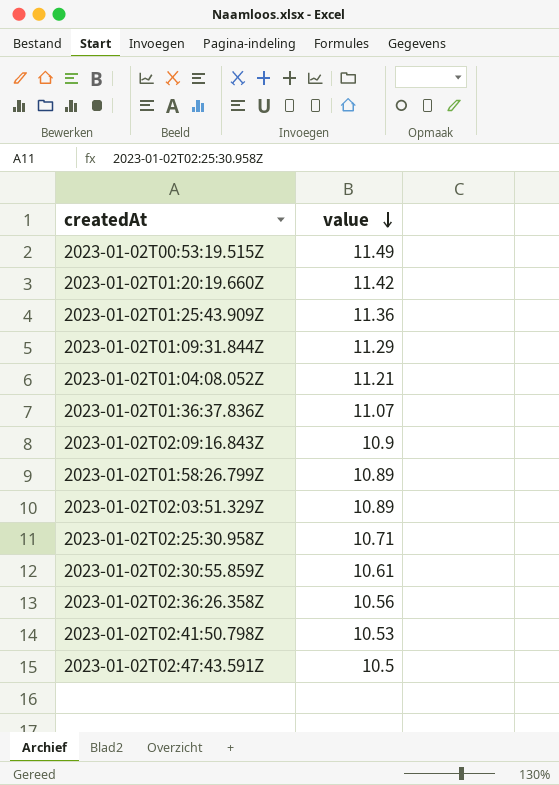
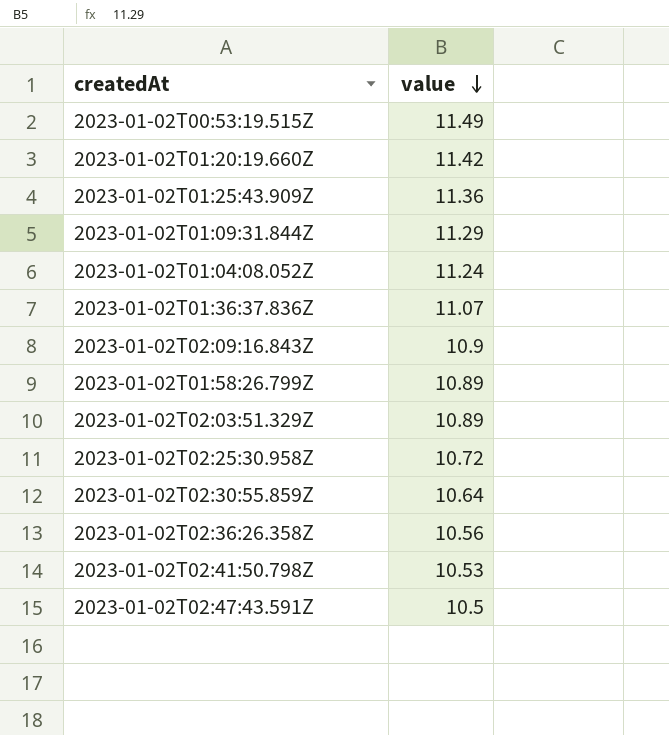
2023-01-02T01:04:08.052Z | value: 11.21 -> 11.24
2023-01-02T02:25:30.958Z | value: 10.71 -> 10.72
2023-01-02T02:30:55.859Z | value: 10.61 -> 10.64

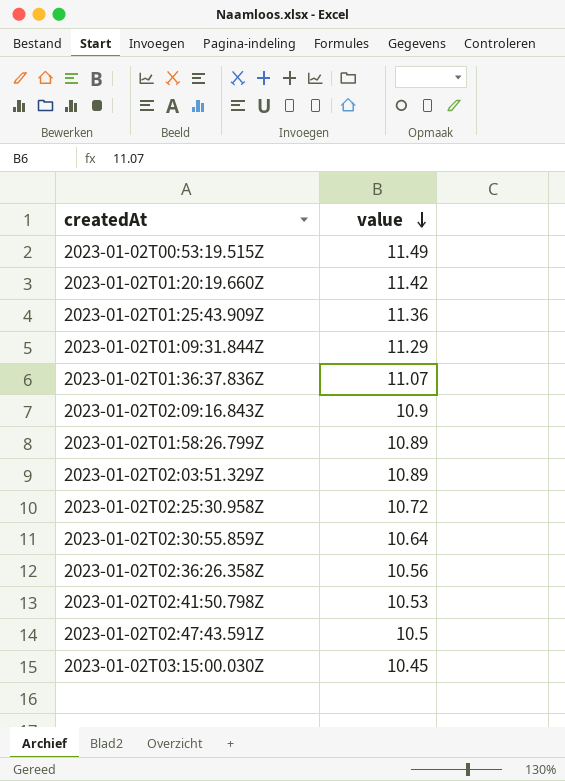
row 2023-01-02T01:04:08.052Z: 11.24 -> none
row 2023-01-02T03:15:00.030Z: none -> 10.45

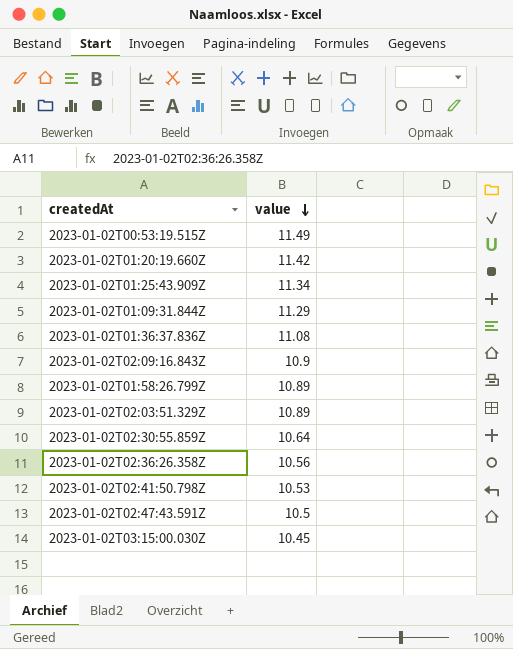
row 2023-01-02T02:25:30.958Z: 10.72 -> none
2023-01-02T01:25:43.909Z | value: 11.36 -> 11.34
2023-01-02T01:36:37.836Z | value: 11.07 -> 11.08

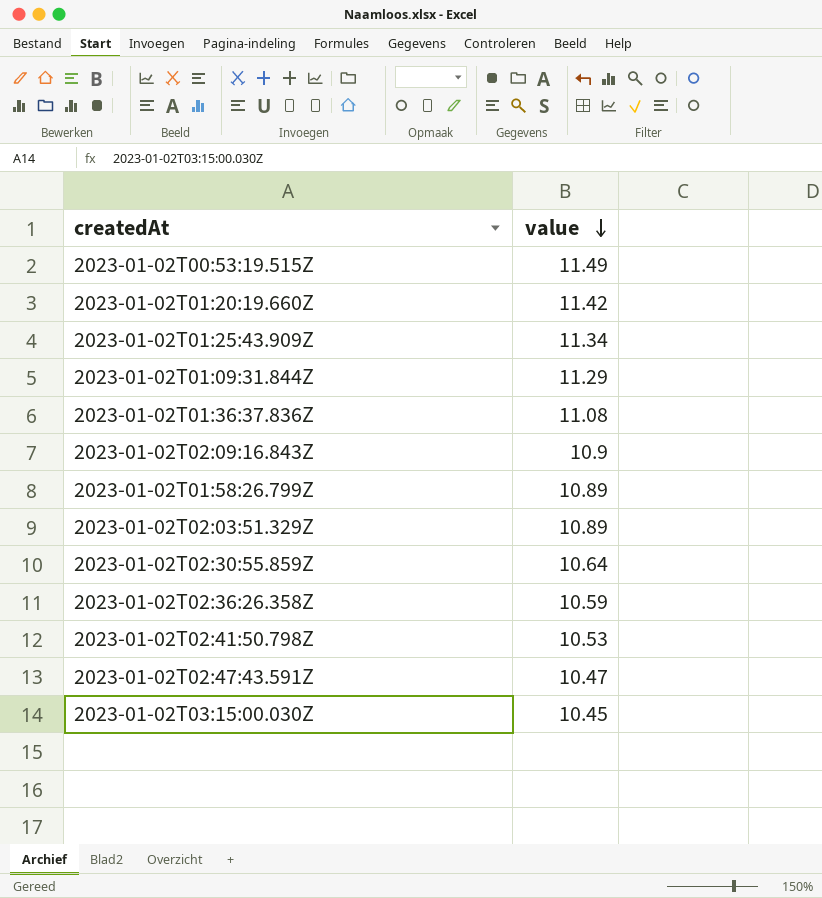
2023-01-02T02:36:26.358Z | value: 10.56 -> 10.59
2023-01-02T02:47:43.591Z | value: 10.5 -> 10.47

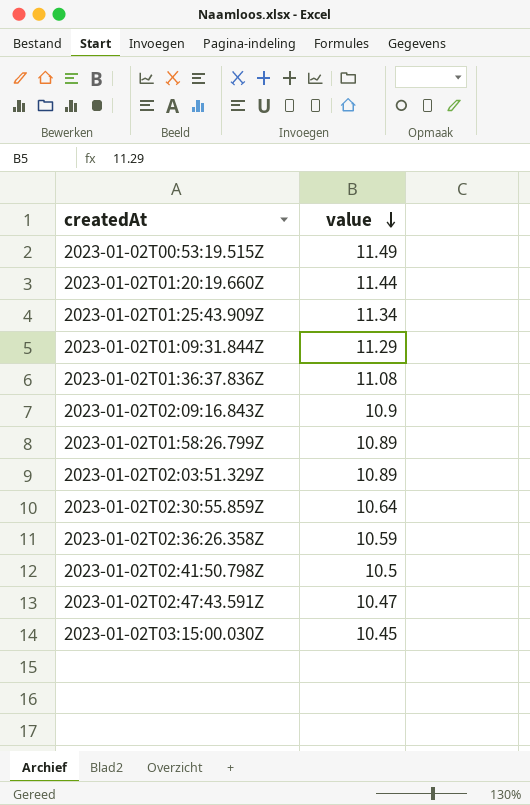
2023-01-02T01:20:19.660Z | value: 11.42 -> 11.44
2023-01-02T02:41:50.798Z | value: 10.53 -> 10.5

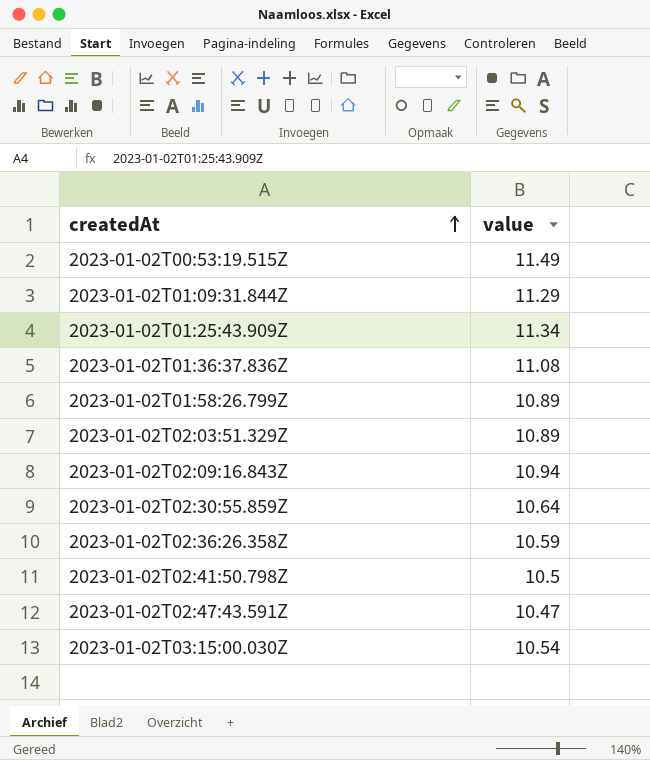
row order: value descending -> createdAt ascending
row 2023-01-02T01:20:19.660Z: 11.44 -> none
2023-01-02T02:09:16.843Z | value: 10.9 -> 10.94
2023-01-02T03:15:00.030Z | value: 10.45 -> 10.54

